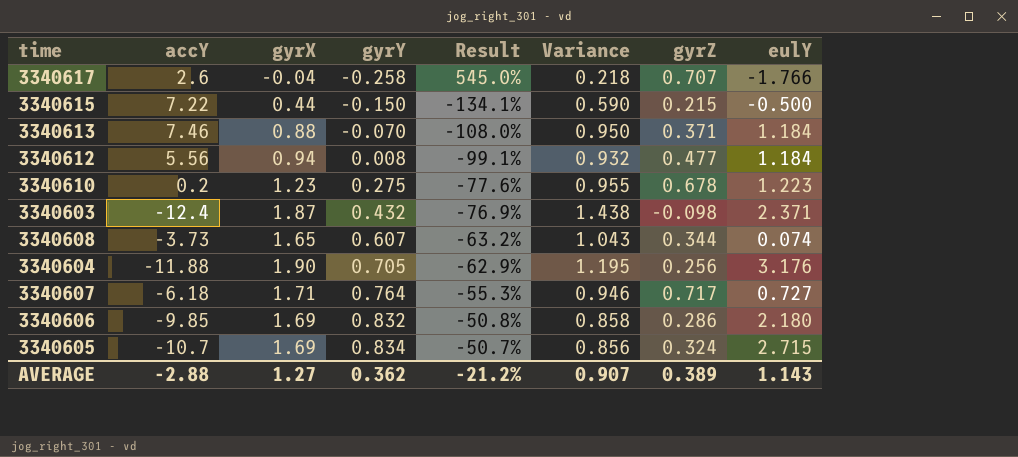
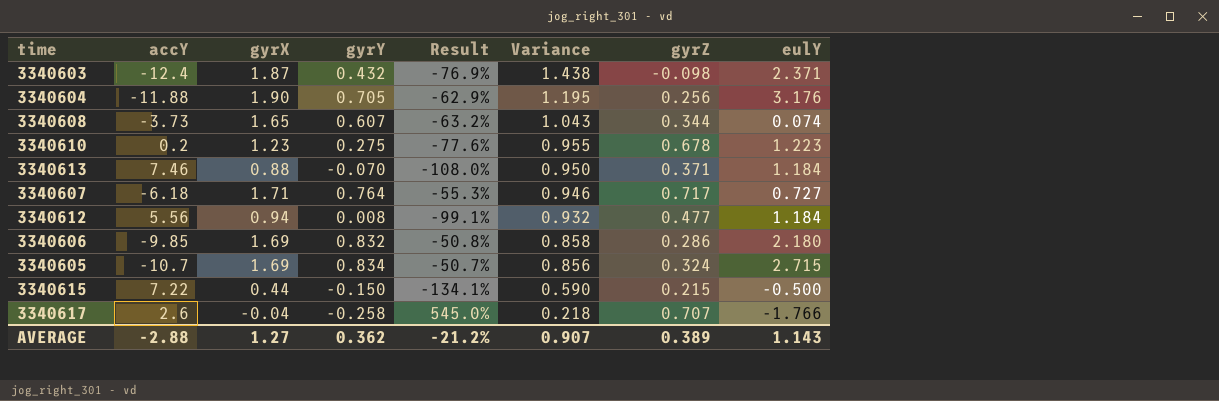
row order: gyrY ascending -> Variance descending

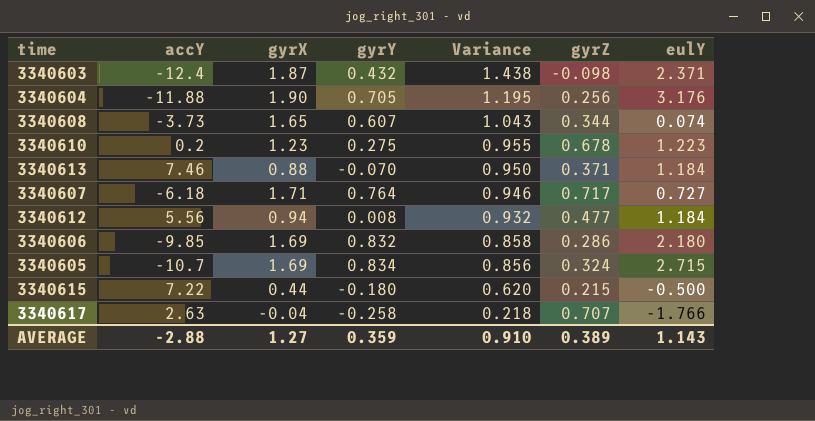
column Result | formula: ([gyrY] - [gyrX]) / [gyrX] -> none
3340615 | gyrY: -0.150 -> -0.180
3340615 | Variance: 0.590 -> 0.620
3340617 | accY: 2.6 -> 2.63
AVERAGE | gyrY: 0.362 -> 0.359
AVERAGE | Variance: 0.907 -> 0.910

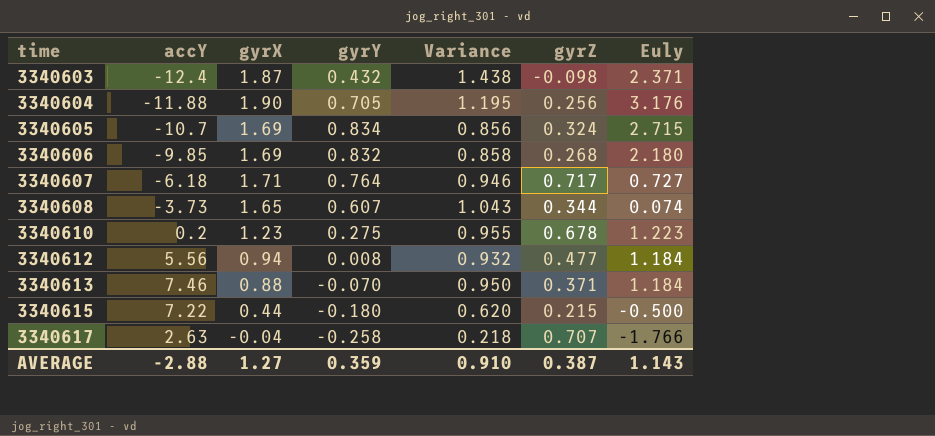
row order: Variance descending -> time ascending
column name: eulY -> Euly
3340606 | gyrZ: 0.286 -> 0.268
AVERAGE | gyrZ: 0.389 -> 0.387

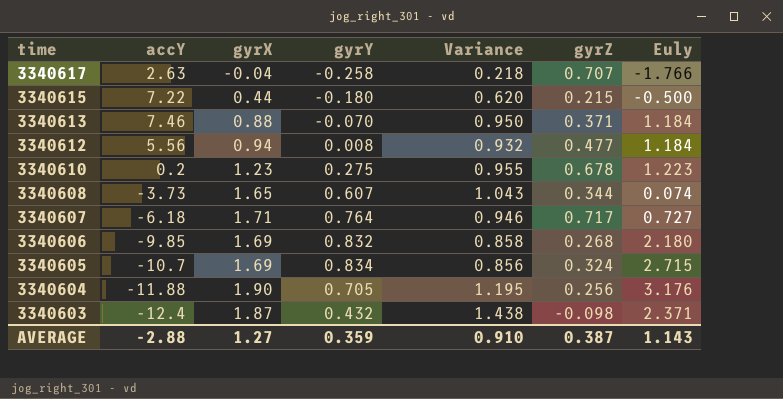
row order: time ascending -> time descending

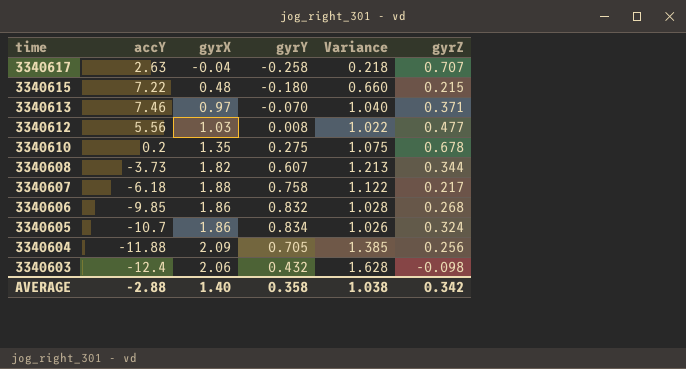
column Euly | position: 7 -> none
3340615 | gyrX: 0.44 -> 0.48
3340615 | Variance: 0.620 -> 0.660
3340613 | gyrX: 0.88 -> 0.97
3340613 | Variance: 0.950 -> 1.040
3340612 | gyrX: 0.94 -> 1.03
3340612 | Variance: 0.932 -> 1.022
3340610 | gyrX: 1.23 -> 1.35
3340610 | Variance: 0.955 -> 1.075
3340608 | gyrX: 1.65 -> 1.82
3340608 | Variance: 1.043 -> 1.213
3340607 | gyrX: 1.71 -> 1.88
3340607 | gyrY: 0.764 -> 0.758
3340607 | Variance: 0.946 -> 1.122
3340607 | gyrZ: 0.717 -> 0.217
3340606 | gyrX: 1.69 -> 1.86
3340606 | Variance: 0.858 -> 1.028
3340605 | gyrX: 1.69 -> 1.86
3340605 | Variance: 0.856 -> 1.026
3340604 | gyrX: 1.90 -> 2.09
3340604 | Variance: 1.195 -> 1.385
3340603 | gyrX: 1.87 -> 2.06
3340603 | Variance: 1.438 -> 1.628
AVERAGE | gyrX: 1.27 -> 1.40
AVERAGE | gyrY: 0.359 -> 0.358
AVERAGE | Variance: 0.910 -> 1.038
AVERAGE | gyrZ: 0.387 -> 0.342

